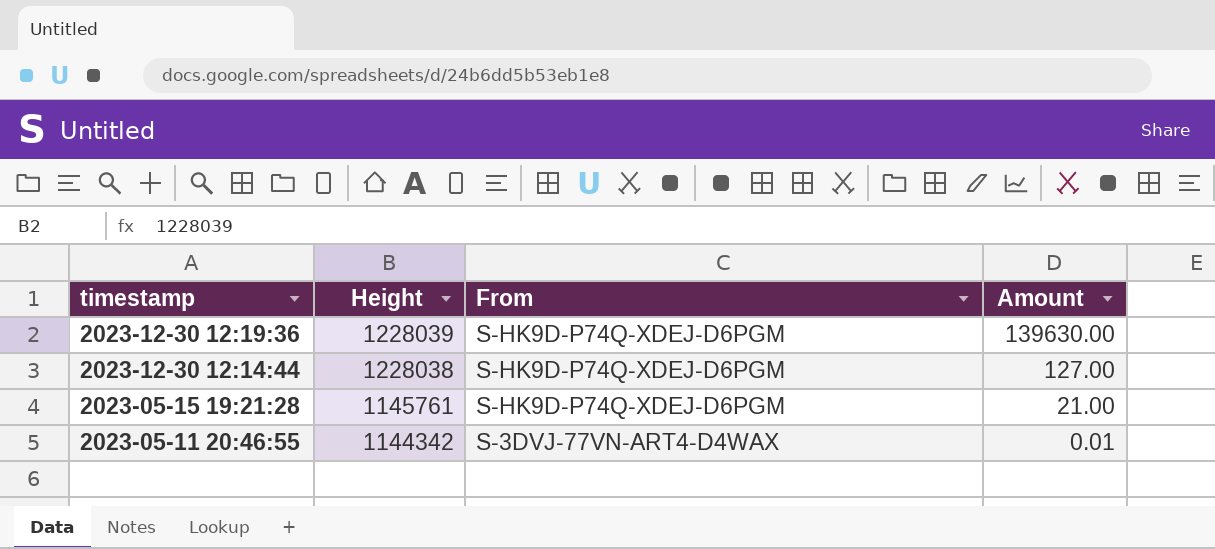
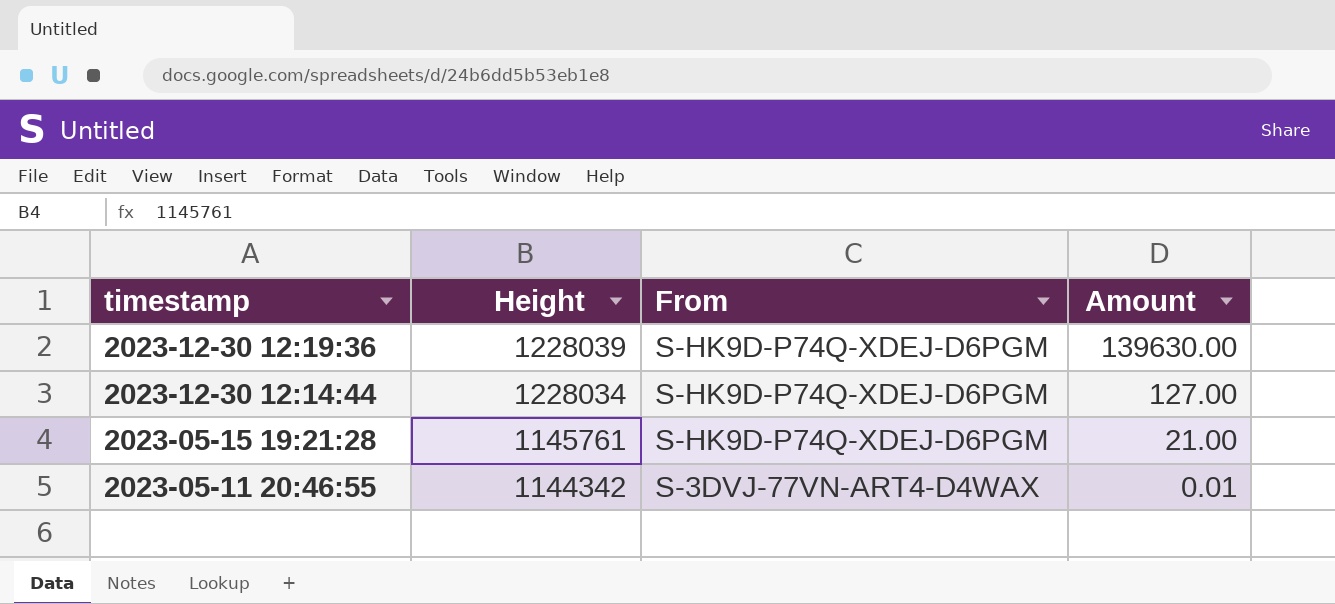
2023-12-30 12:14:44 | Height: 1228038 -> 1228034

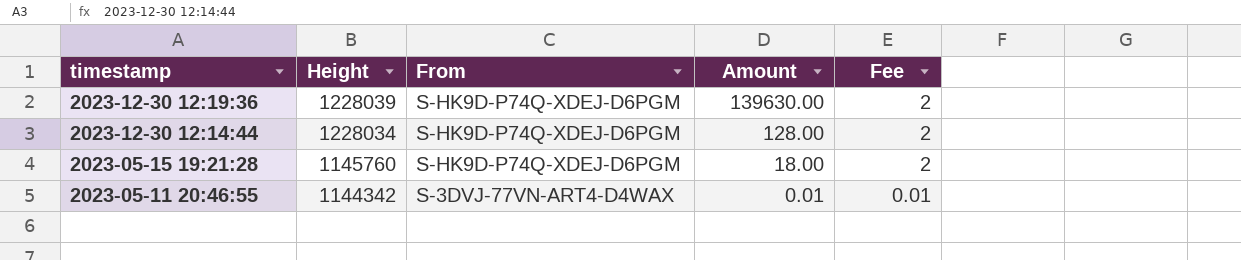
column Fee | position: none -> 5
2023-12-30 12:14:44 | Amount: 127.00 -> 128.00
2023-05-15 19:21:28 | Height: 1145761 -> 1145760
2023-05-15 19:21:28 | Amount: 21.00 -> 18.00

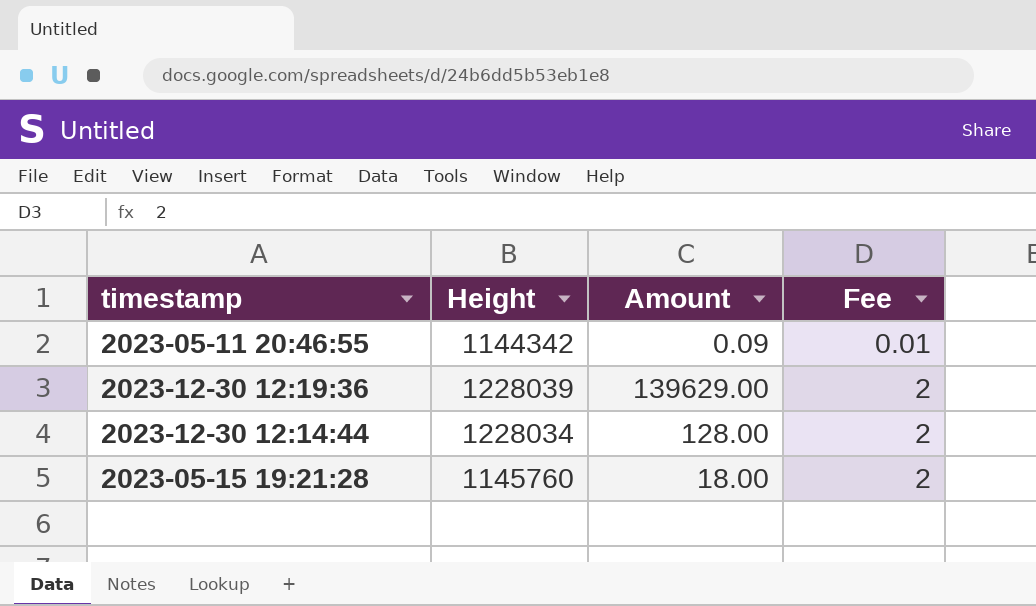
row order: timestamp descending -> Fee ascending
column From | position: 3 -> none
2023-05-11 20:46:55 | Amount: 0.01 -> 0.09
2023-12-30 12:19:36 | Amount: 139630.00 -> 139629.00

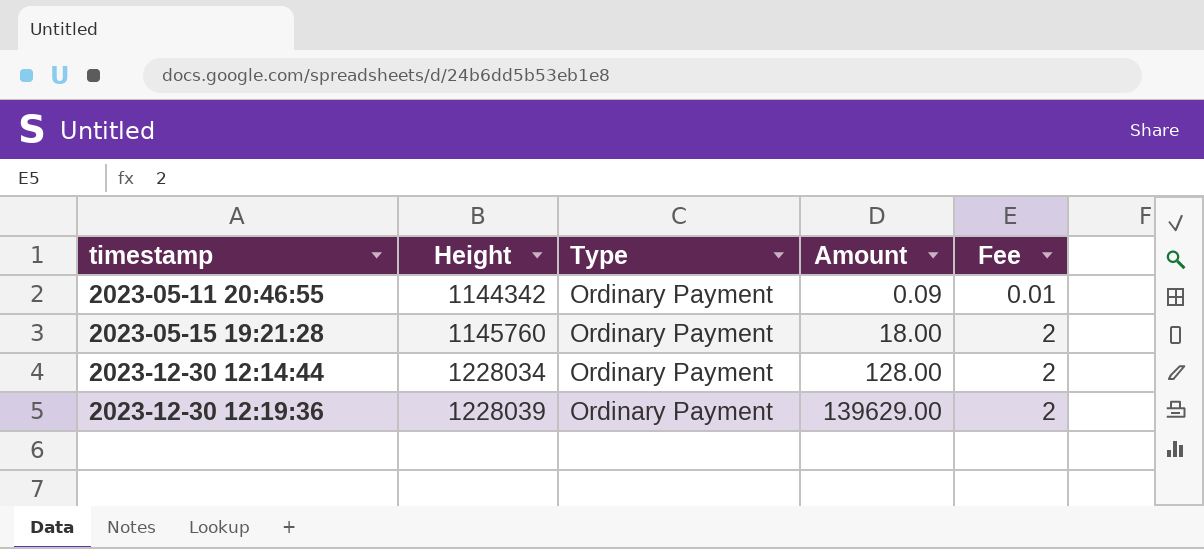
row order: Fee ascending -> timestamp ascending
column Type | position: none -> 3

